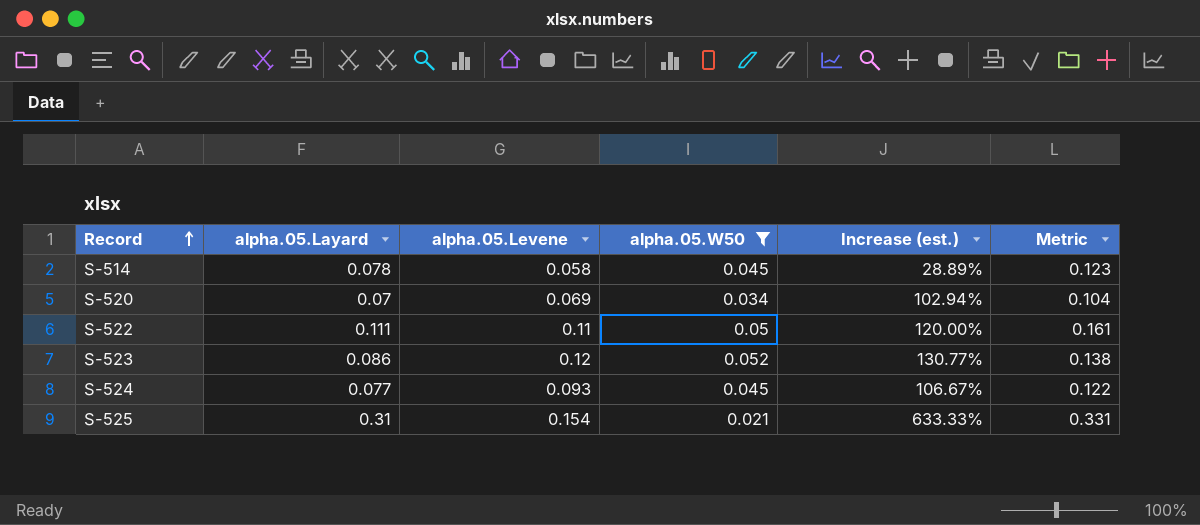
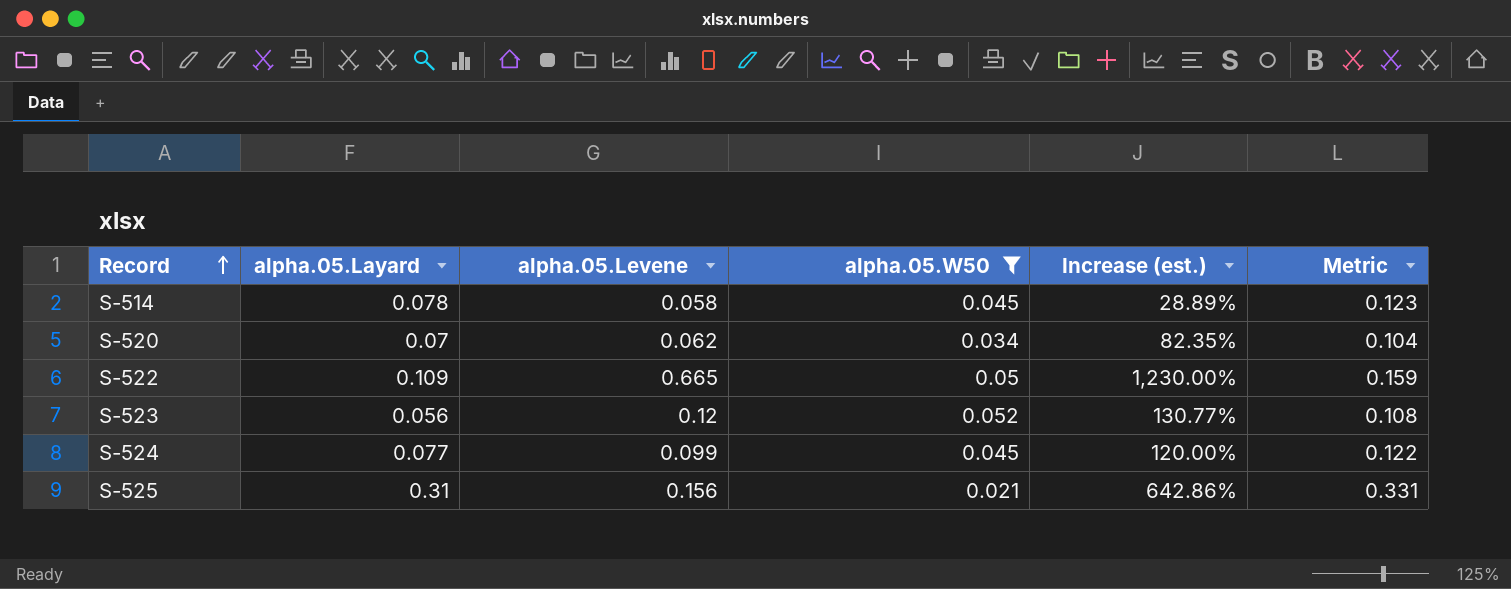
S-520 | alpha.05.Levene: 0.069 -> 0.062
S-520 | Increase (est.): 102.94% -> 82.35%
S-522 | alpha.05.Layard: 0.111 -> 0.109
S-522 | alpha.05.Levene: 0.11 -> 0.665
S-522 | Increase (est.): 120.00% -> 1,230.00%
S-522 | Metric: 0.161 -> 0.159
S-523 | alpha.05.Layard: 0.086 -> 0.056
S-523 | Metric: 0.138 -> 0.108
S-524 | alpha.05.Levene: 0.093 -> 0.099
S-524 | Increase (est.): 106.67% -> 120.00%
S-525 | alpha.05.Levene: 0.154 -> 0.156
S-525 | Increase (est.): 633.33% -> 642.86%

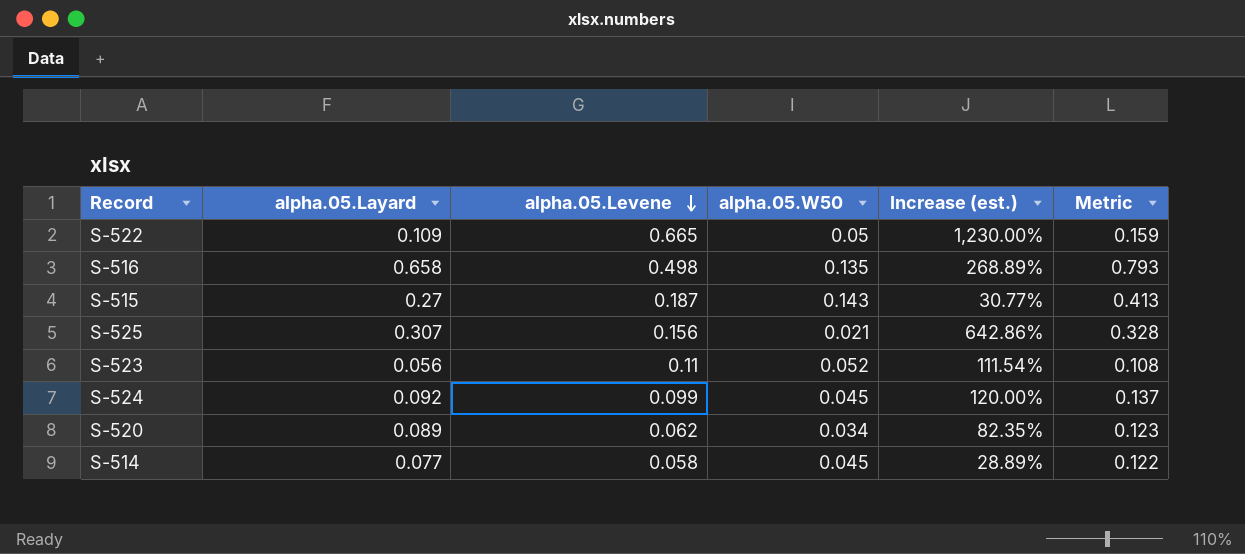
filter: alpha.05.W50 <= 0.052 -> none
row order: Record ascending -> alpha.05.Levene descending
S-525 | alpha.05.Layard: 0.31 -> 0.307
S-525 | Metric: 0.331 -> 0.328
S-523 | alpha.05.Levene: 0.12 -> 0.11
S-523 | Increase (est.): 130.77% -> 111.54%
S-524 | alpha.05.Layard: 0.077 -> 0.092
S-524 | Metric: 0.122 -> 0.137
S-520 | alpha.05.Layard: 0.07 -> 0.089
S-520 | Metric: 0.104 -> 0.123
S-514 | alpha.05.Layard: 0.078 -> 0.077
S-514 | Metric: 0.123 -> 0.122

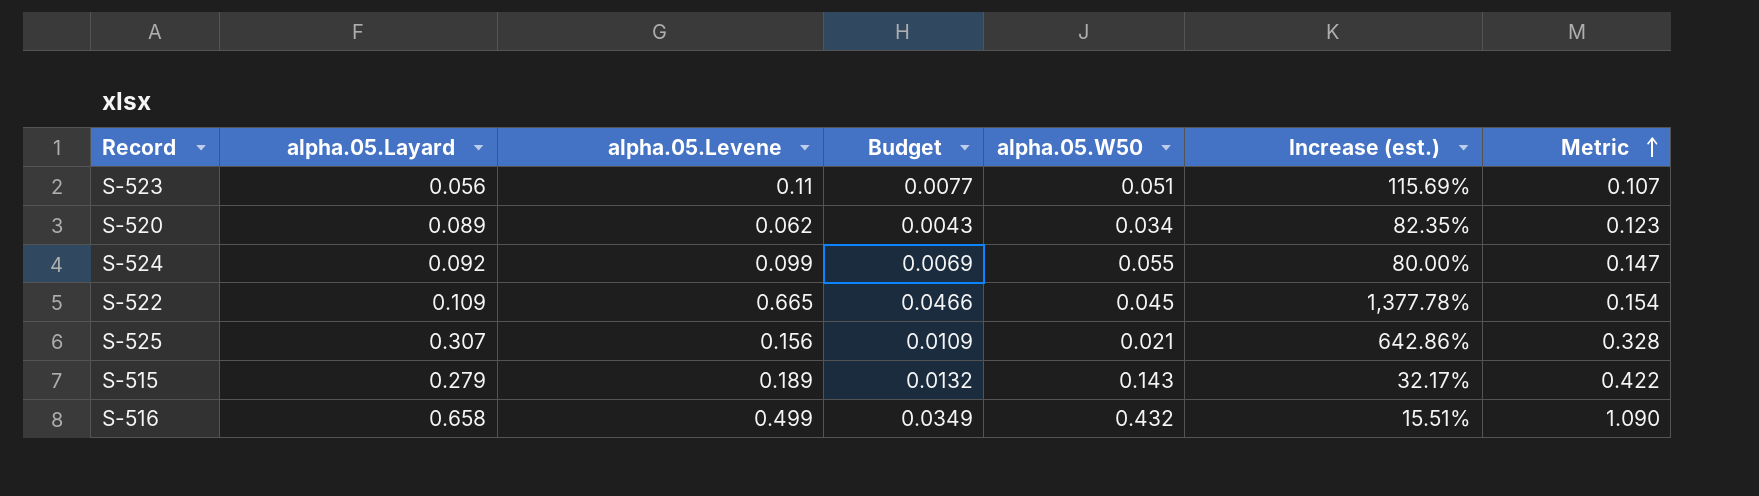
row order: alpha.05.Levene descending -> Metric ascending
column Budget | formula: none -> [alpha.05.Levene] * 0.07
row S-514: 0.077 | 0.058 | 0.045 | 28.89% | 0.122 -> none
S-523 | alpha.05.W50: 0.052 -> 0.051
S-523 | Increase (est.): 111.54% -> 115.69%
S-523 | Metric: 0.108 -> 0.107
S-524 | alpha.05.W50: 0.045 -> 0.055
S-524 | Increase (est.): 120.00% -> 80.00%
S-524 | Metric: 0.137 -> 0.147
S-522 | alpha.05.W50: 0.05 -> 0.045
S-522 | Increase (est.): 1,230.00% -> 1,377.78%
S-522 | Metric: 0.159 -> 0.154
S-515 | alpha.05.Layard: 0.27 -> 0.279
S-515 | alpha.05.Levene: 0.187 -> 0.189
S-515 | Increase (est.): 30.77% -> 32.17%
S-515 | Metric: 0.413 -> 0.422
S-516 | alpha.05.Levene: 0.498 -> 0.499
S-516 | alpha.05.W50: 0.135 -> 0.432
S-516 | Increase (est.): 268.89% -> 15.51%
S-516 | Metric: 0.793 -> 1.090

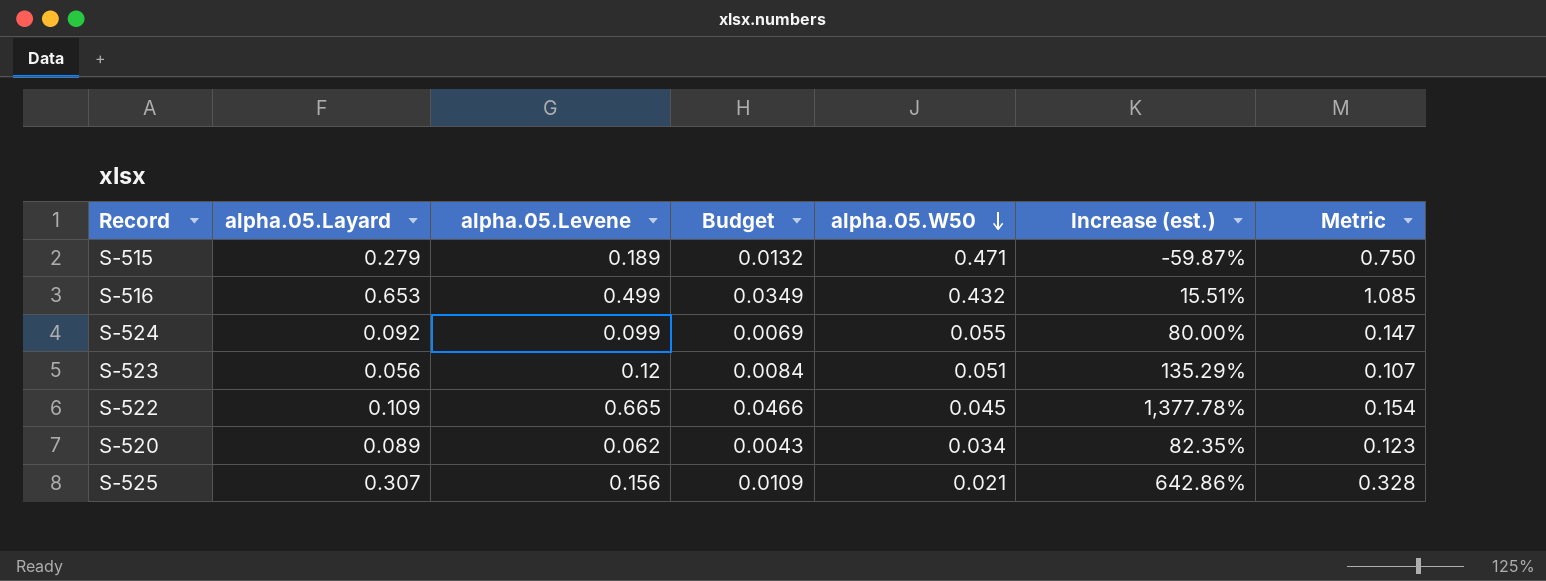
row order: Metric ascending -> alpha.05.W50 descending
S-515 | alpha.05.W50: 0.143 -> 0.471
S-515 | Increase (est.): 32.17% -> -59.87%
S-515 | Metric: 0.422 -> 0.750
S-516 | alpha.05.Layard: 0.658 -> 0.653
S-516 | Metric: 1.090 -> 1.085
S-523 | alpha.05.Levene: 0.11 -> 0.12
S-523 | Budget: 0.0077 -> 0.0084
S-523 | Increase (est.): 115.69% -> 135.29%

